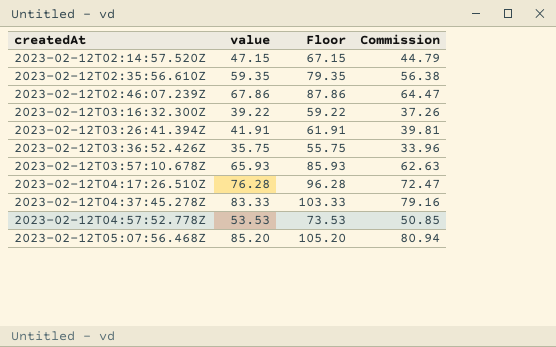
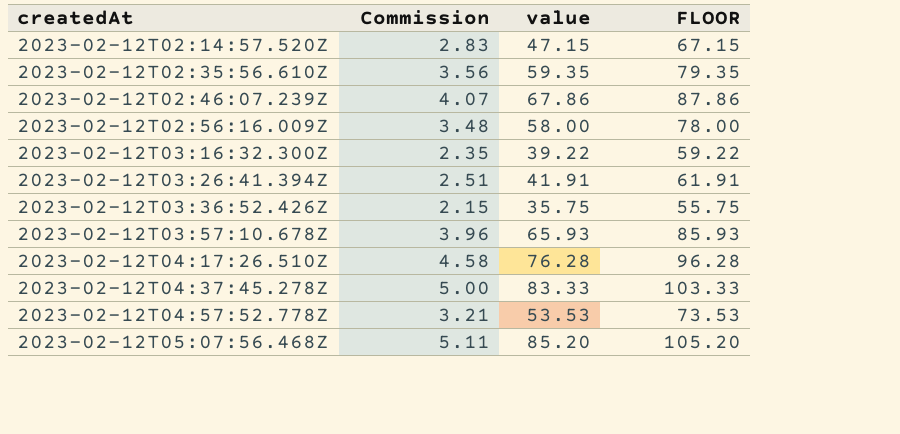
column Commission | formula: [value] * 0.95 -> [value] * 0.06
column Commission | position: 4 -> 2
column name: Floor -> FLOOR
row 2023-02-12T02:56:16.009Z: none -> 3.48 | 58.00 | 78.00

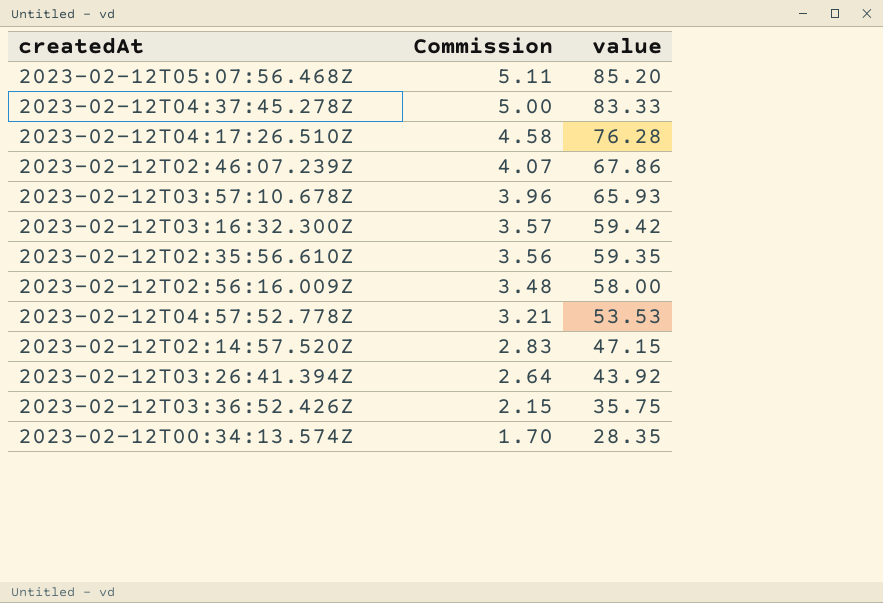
row order: createdAt ascending -> Commission descending
column FLOOR | formula: [value] + 20 -> none
2023-02-12T03:16:32.300Z | Commission: 2.35 -> 3.57
2023-02-12T03:16:32.300Z | value: 39.22 -> 59.42
2023-02-12T03:26:41.394Z | Commission: 2.51 -> 2.64
2023-02-12T03:26:41.394Z | value: 41.91 -> 43.92
row 2023-02-12T00:34:13.574Z: none -> 1.70 | 28.35

